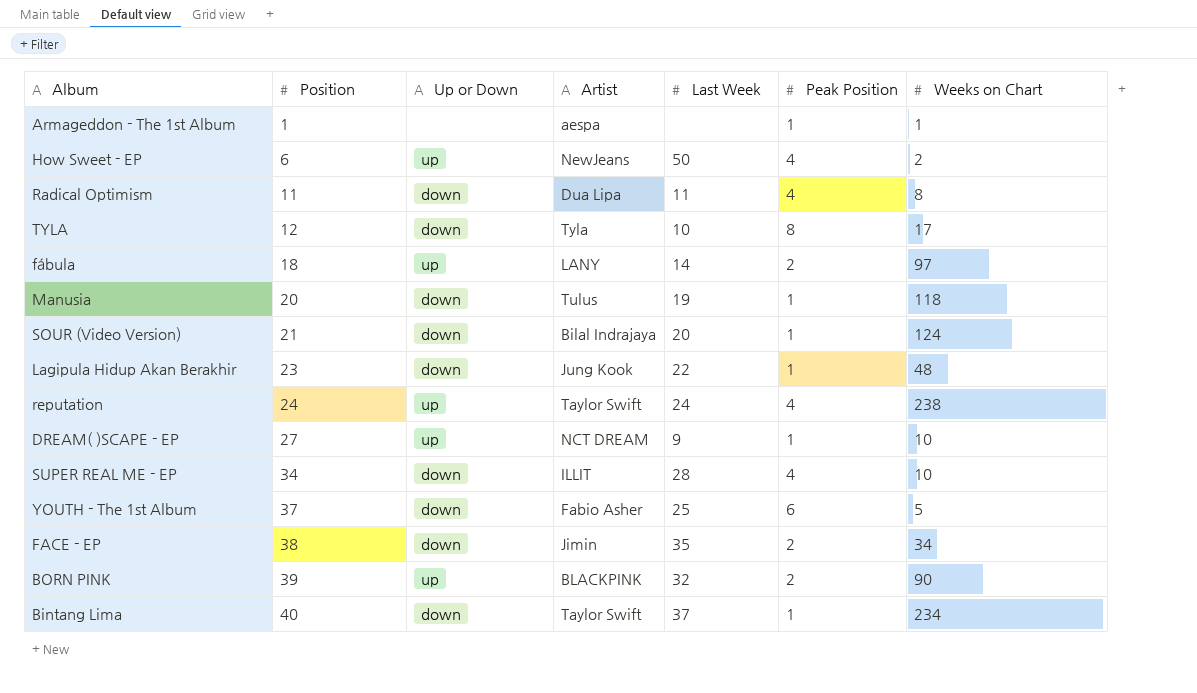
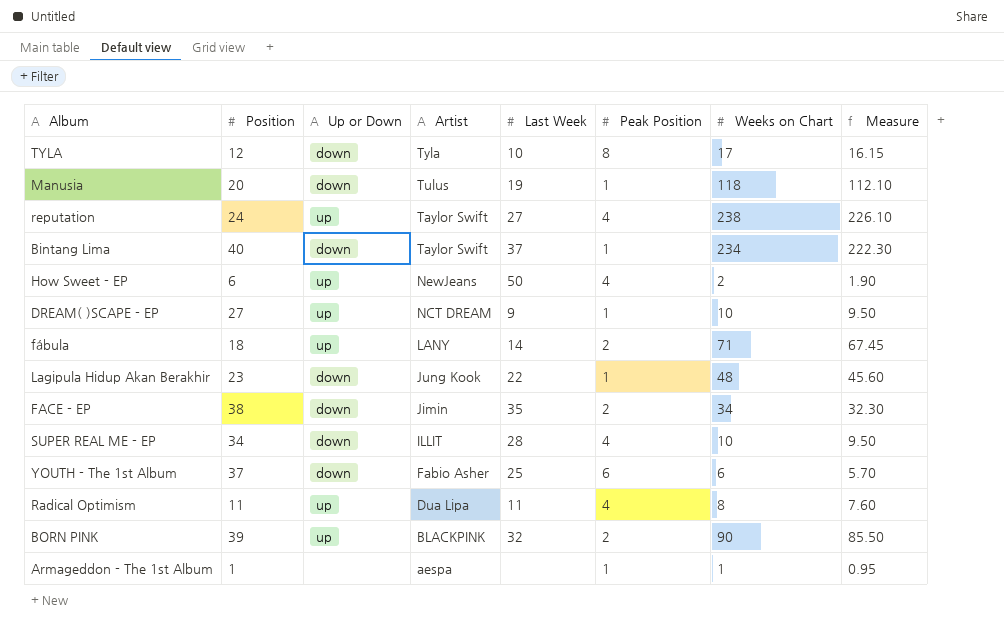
row order: Position ascending -> Artist descending
column Measure | formula: none -> [Weeks on Chart] * 0.95
row SOUR (Video Version): 21 | down | Bilal Indrajaya | 20 | 1 | 124 -> none
reputation | Last Week: 24 -> 27
fábula | Weeks on Chart: 97 -> 71
YOUTH - The 1st Album | Weeks on Chart: 5 -> 6
Radical Optimism | Up or Down: down -> up

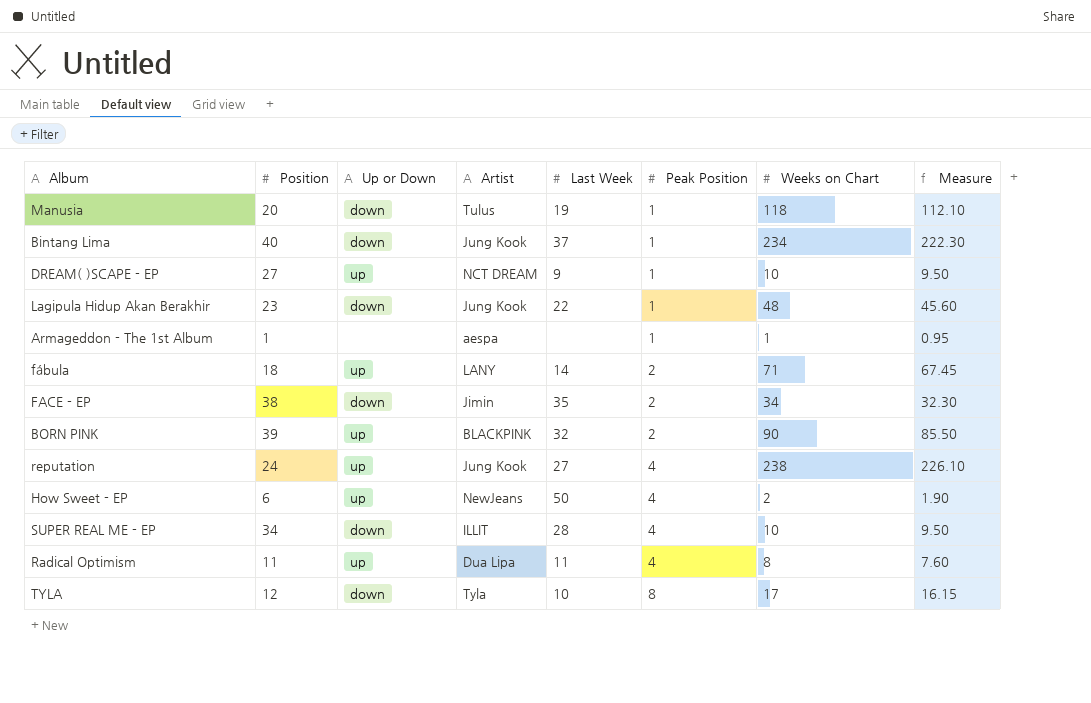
row order: Artist descending -> Peak Position ascending
row YOUTH - The 1st Album: 37 | down | Fabio Asher | 25 | 6 | 6 | 5.70 -> none
Bintang Lima | Artist: Taylor Swift -> Jung Kook
reputation | Artist: Taylor Swift -> Jung Kook

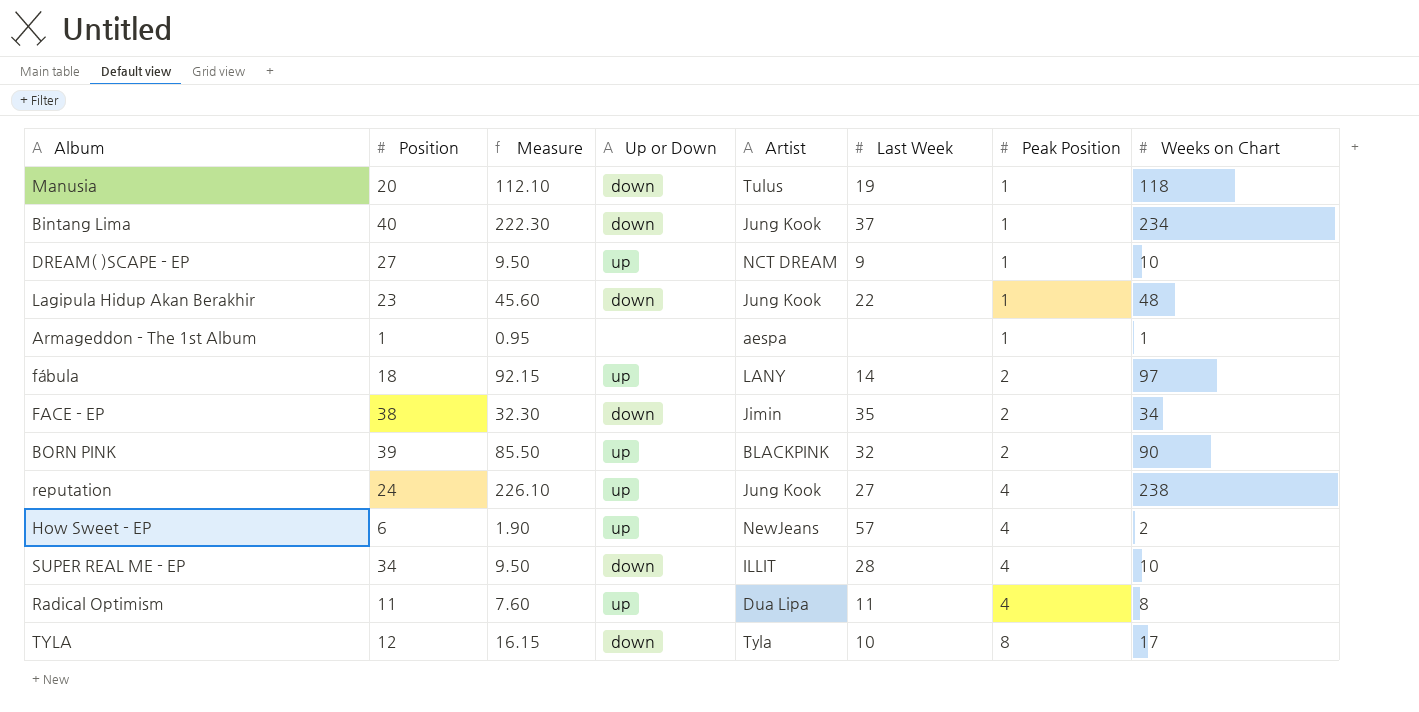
column Measure | position: 8 -> 3
fábula | Measure: 67.45 -> 92.15
fábula | Weeks on Chart: 71 -> 97
How Sweet - EP | Last Week: 50 -> 57

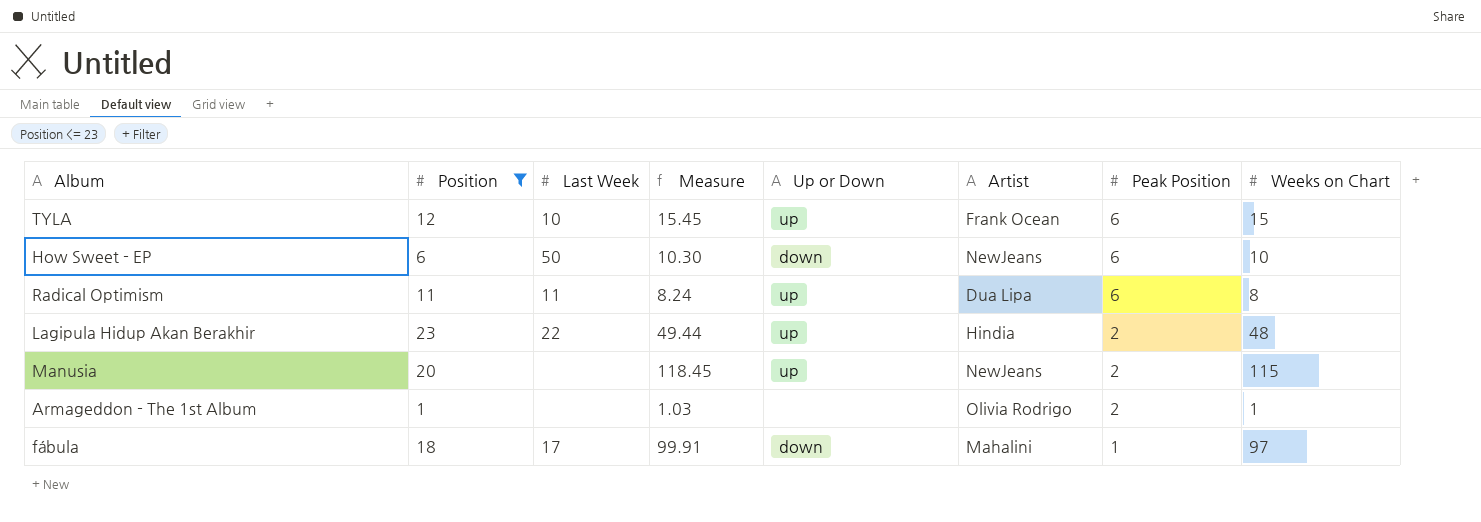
filter: none -> Position <= 23
row order: Peak Position ascending -> Peak Position descending
column Last Week | position: 6 -> 3
column Measure | formula: [Weeks on Chart] * 0.95 -> [Weeks on Chart] * 1.03
TYLA | Up or Down: down -> up
TYLA | Artist: Tyla -> Frank Ocean
TYLA | Peak Position: 8 -> 6
TYLA | Weeks on Chart: 17 -> 15
How Sweet - EP | Last Week: 57 -> 50
How Sweet - EP | Up or Down: up -> down
How Sweet - EP | Peak Position: 4 -> 6
How Sweet - EP | Weeks on Chart: 2 -> 10
Radical Optimism | Peak Position: 4 -> 6
Lagipula Hidup Akan Berakhir | Up or Down: down -> up
Lagipula Hidup Akan Berakhir | Artist: Jung Kook -> Hindia
Lagipula Hidup Akan Berakhir | Peak Position: 1 -> 2
Manusia | Last Week: 19 -> none
Manusia | Up or Down: down -> up
Manusia | Artist: Tulus -> NewJeans
Manusia | Peak Position: 1 -> 2
Manusia | Weeks on Chart: 118 -> 115
Armageddon - The 1st Album | Artist: aespa -> Olivia Rodrigo
Armageddon - The 1st Album | Peak Position: 1 -> 2
fábula | Last Week: 14 -> 17
fábula | Up or Down: up -> down
fábula | Artist: LANY -> Mahalini
fábula | Peak Position: 2 -> 1

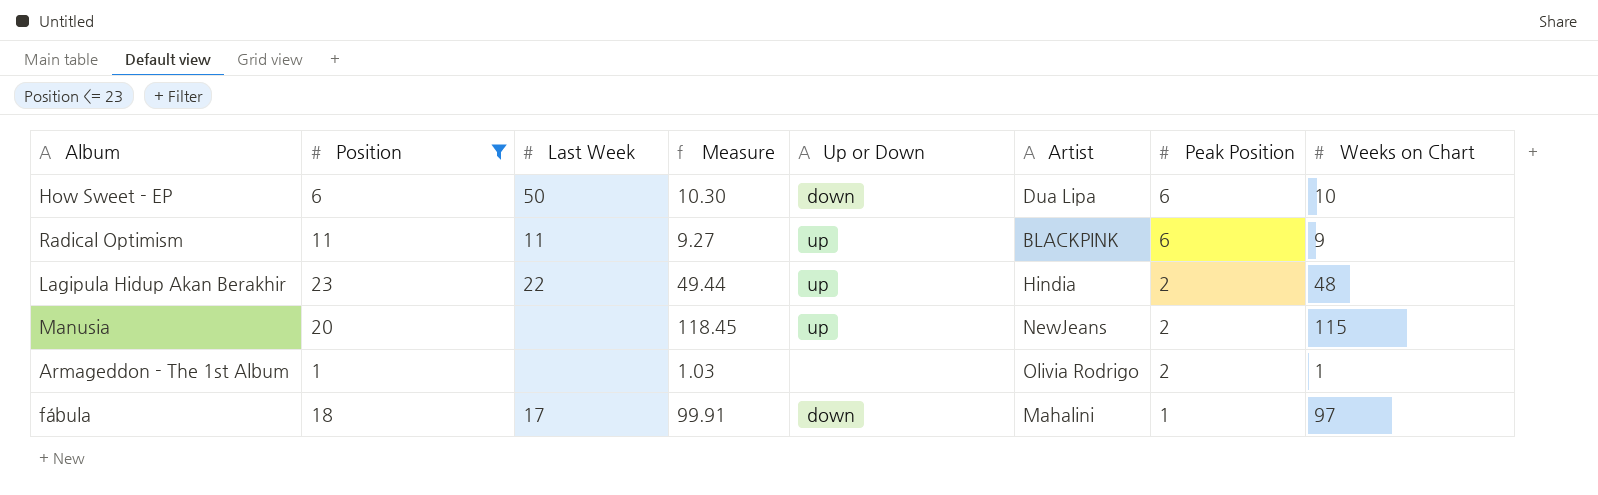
row TYLA: 12 | 10 | 15.45 | up | Frank Ocean | 6 | 15 -> none
How Sweet - EP | Artist: NewJeans -> Dua Lipa
Radical Optimism | Measure: 8.24 -> 9.27
Radical Optimism | Artist: Dua Lipa -> BLACKPINK
Radical Optimism | Weeks on Chart: 8 -> 9

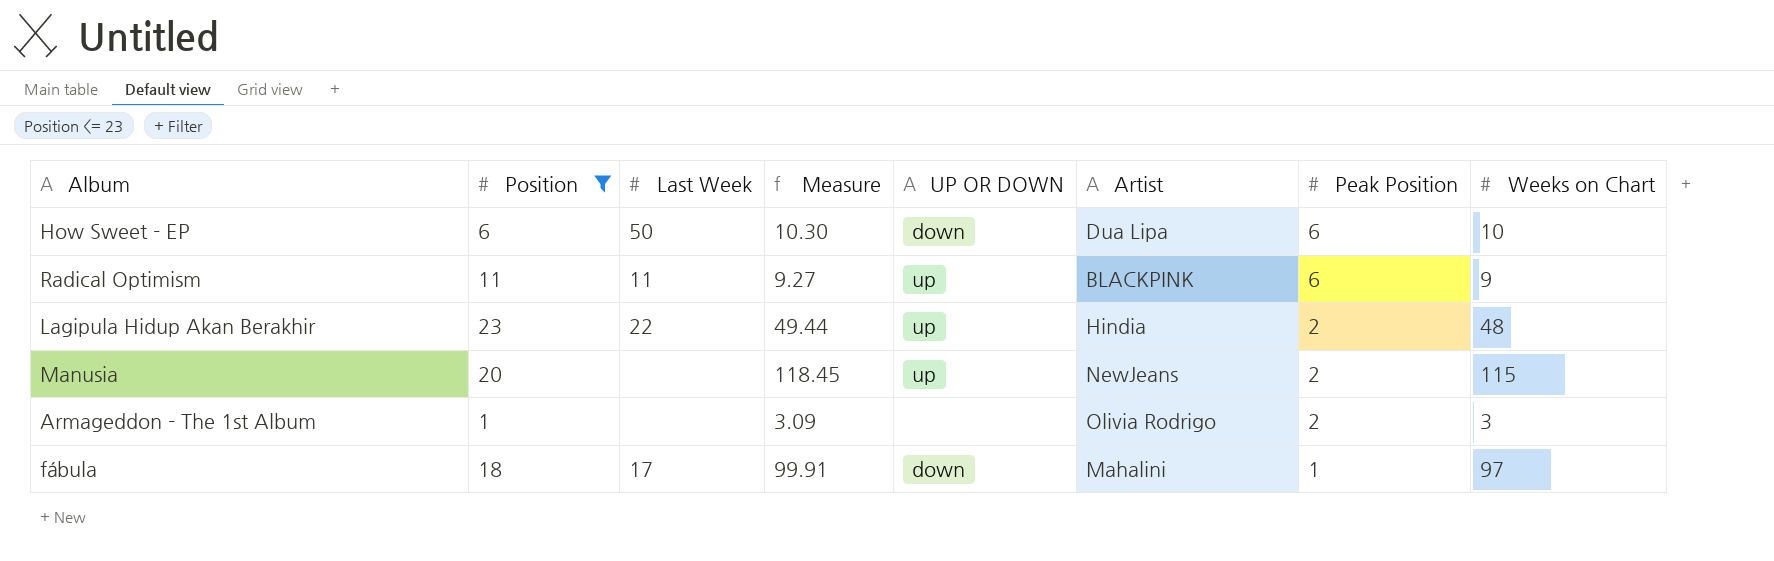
column name: Up or Down -> UP OR DOWN
Armageddon - The 1st Album | Measure: 1.03 -> 3.09
Armageddon - The 1st Album | Weeks on Chart: 1 -> 3

